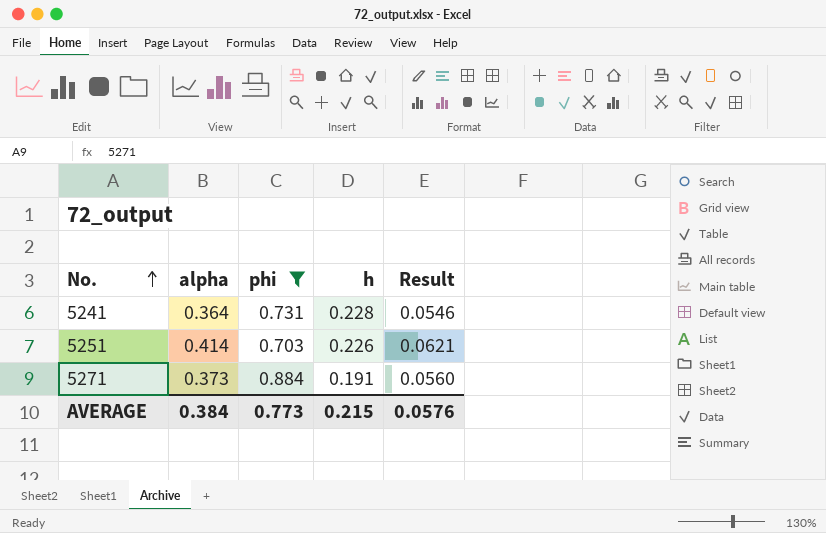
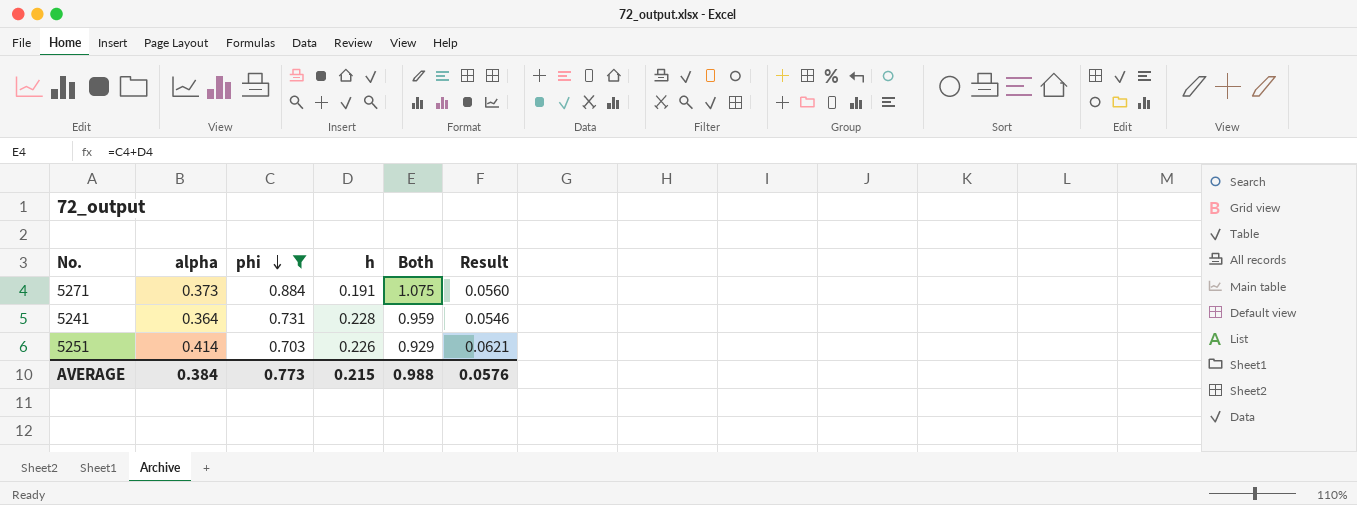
row order: No. ascending -> phi descending
column Both | formula: none -> [phi] + [h]

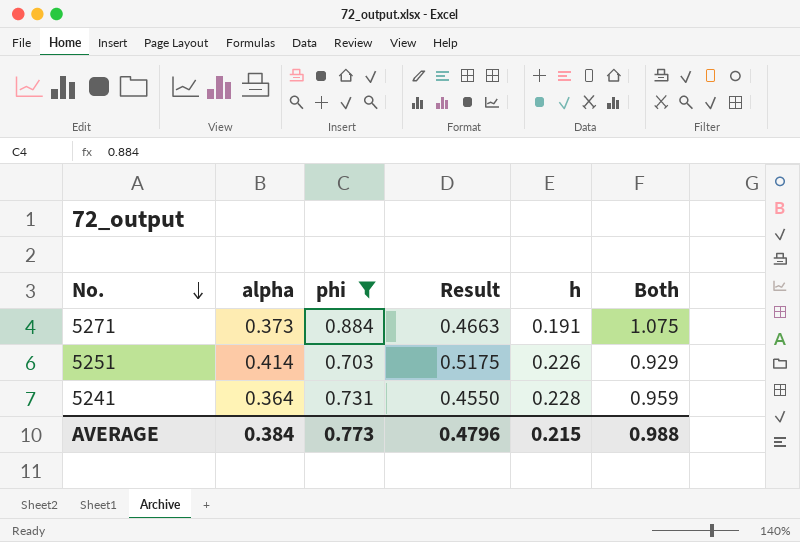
row order: phi descending -> No. descending
column Result | formula: [alpha] * 0.15 -> [alpha] * 1.25
column Result | position: 6 -> 4
AVERAGE | Result: 0.0576 -> 0.4796

